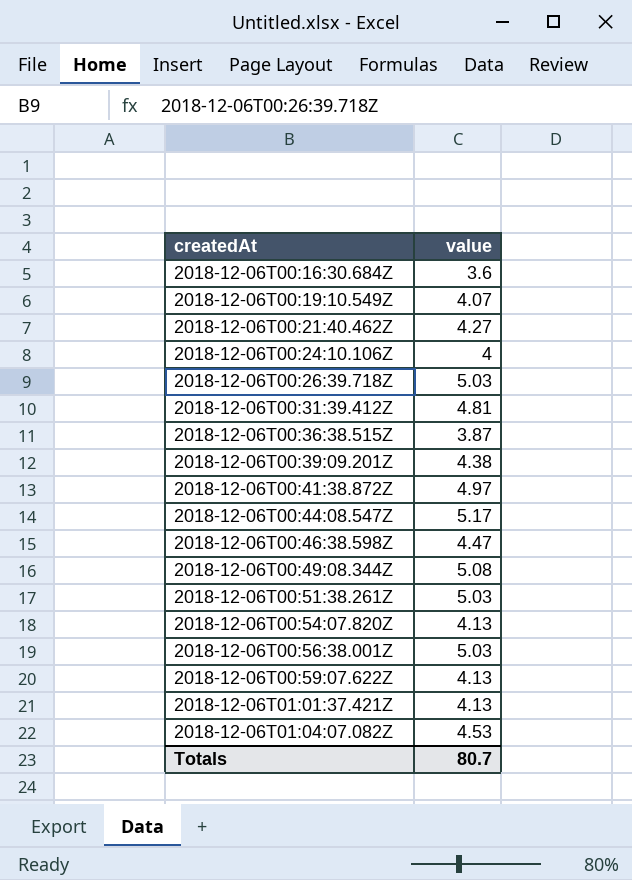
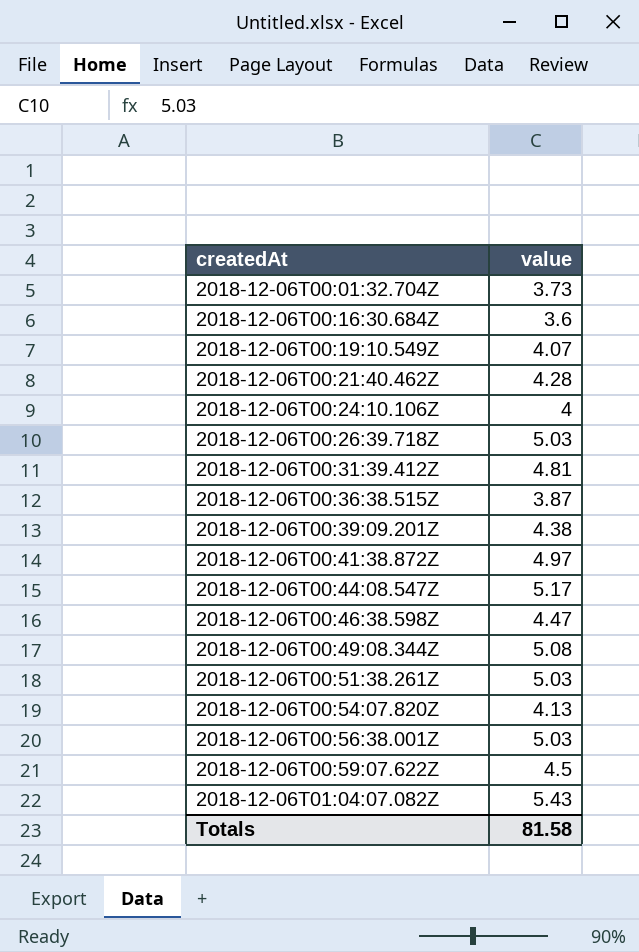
row 2018-12-06T01:01:37.421Z: 4.13 -> none
row 2018-12-06T00:01:32.704Z: none -> 3.73
2018-12-06T00:21:40.462Z | value: 4.27 -> 4.28
2018-12-06T00:59:07.622Z | value: 4.13 -> 4.5
2018-12-06T01:04:07.082Z | value: 4.53 -> 5.43
Totals | value: 80.7 -> 81.58

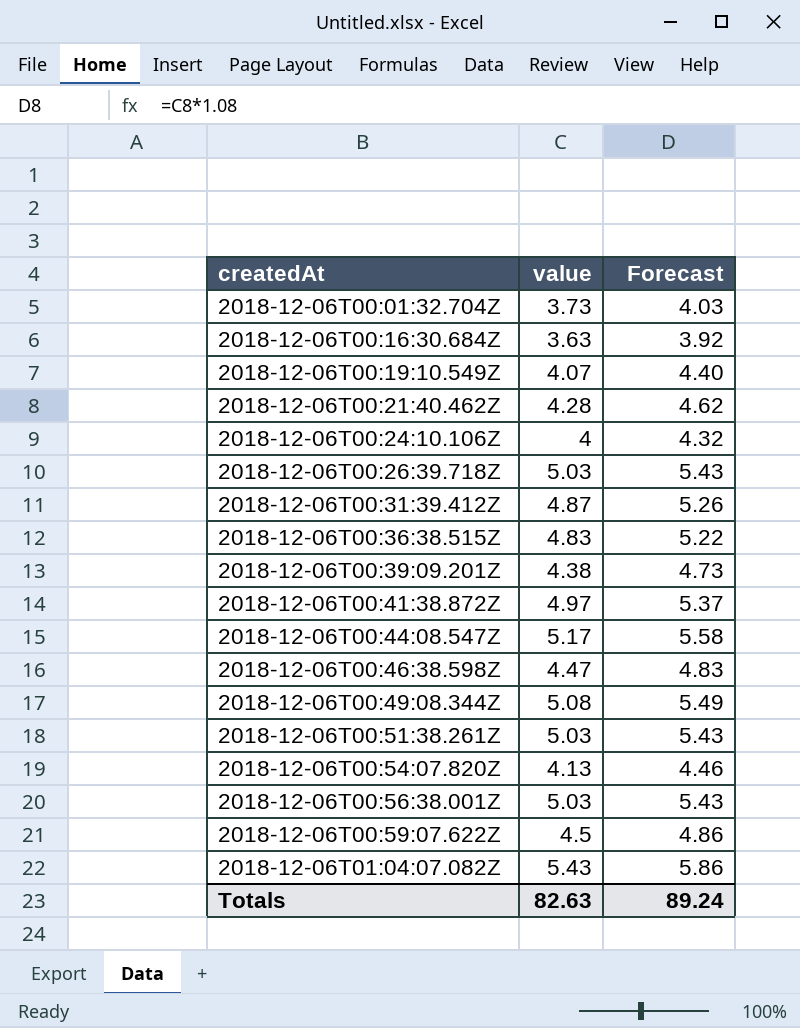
column Forecast | formula: none -> [value] * 1.08
2018-12-06T00:16:30.684Z | value: 3.6 -> 3.63
2018-12-06T00:31:39.412Z | value: 4.81 -> 4.87
2018-12-06T00:36:38.515Z | value: 3.87 -> 4.83
Totals | value: 81.58 -> 82.63

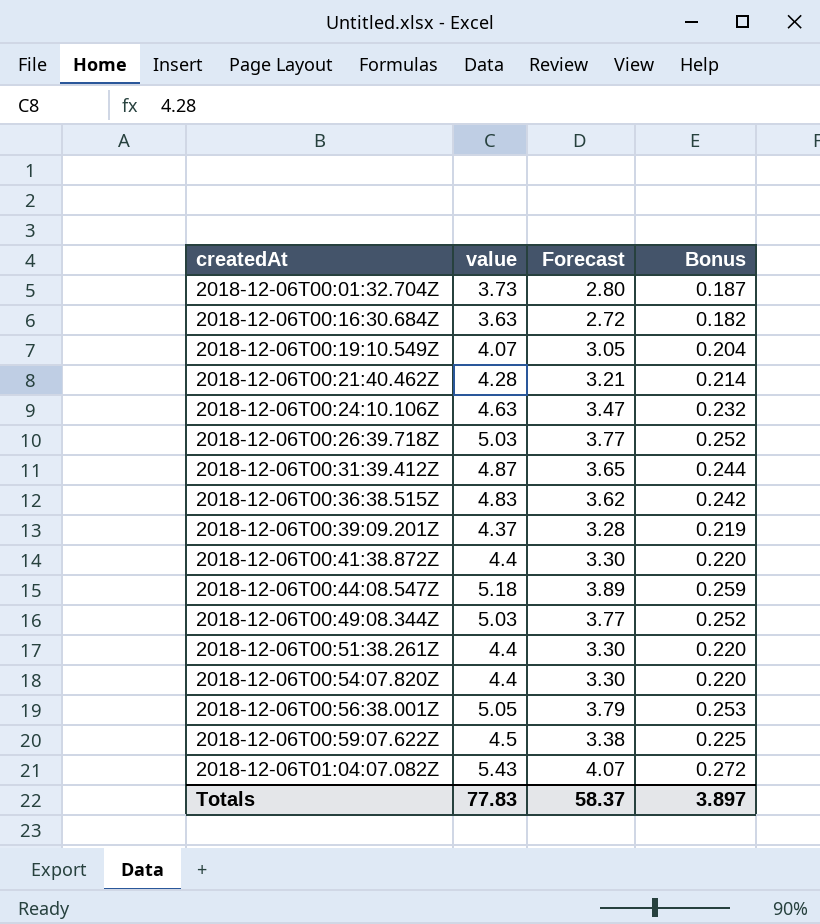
column Forecast | formula: [value] * 1.08 -> [value] * 0.75
column Bonus | formula: none -> [value] * 0.05
row 2018-12-06T00:46:38.598Z: 4.47 | 4.83 -> none
2018-12-06T00:24:10.106Z | value: 4 -> 4.63
2018-12-06T00:39:09.201Z | value: 4.38 -> 4.37
2018-12-06T00:41:38.872Z | value: 4.97 -> 4.4
2018-12-06T00:44:08.547Z | value: 5.17 -> 5.18
2018-12-06T00:49:08.344Z | value: 5.08 -> 5.03
2018-12-06T00:51:38.261Z | value: 5.03 -> 4.4
2018-12-06T00:54:07.820Z | value: 4.13 -> 4.4
2018-12-06T00:56:38.001Z | value: 5.03 -> 5.05
Totals | value: 82.63 -> 77.83
Totals | Forecast: 89.24 -> 58.37

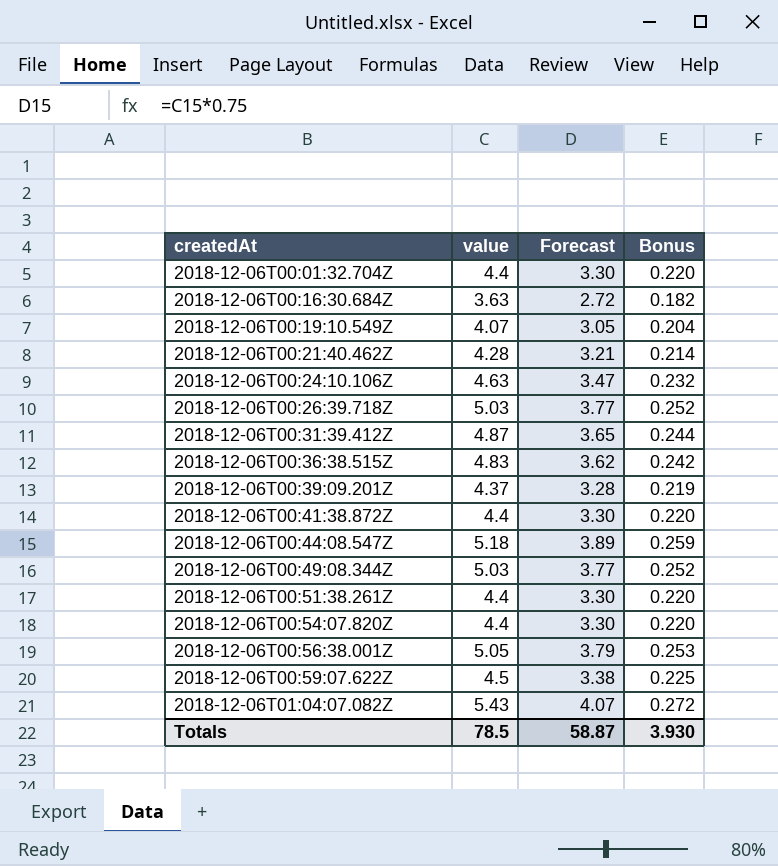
2018-12-06T00:01:32.704Z | value: 3.73 -> 4.4
2018-12-06T00:01:32.704Z | Forecast: 2.80 -> 3.30
2018-12-06T00:01:32.704Z | Bonus: 0.187 -> 0.220
Totals | value: 77.83 -> 78.5
Totals | Forecast: 58.37 -> 58.87
Totals | Bonus: 3.897 -> 3.930

